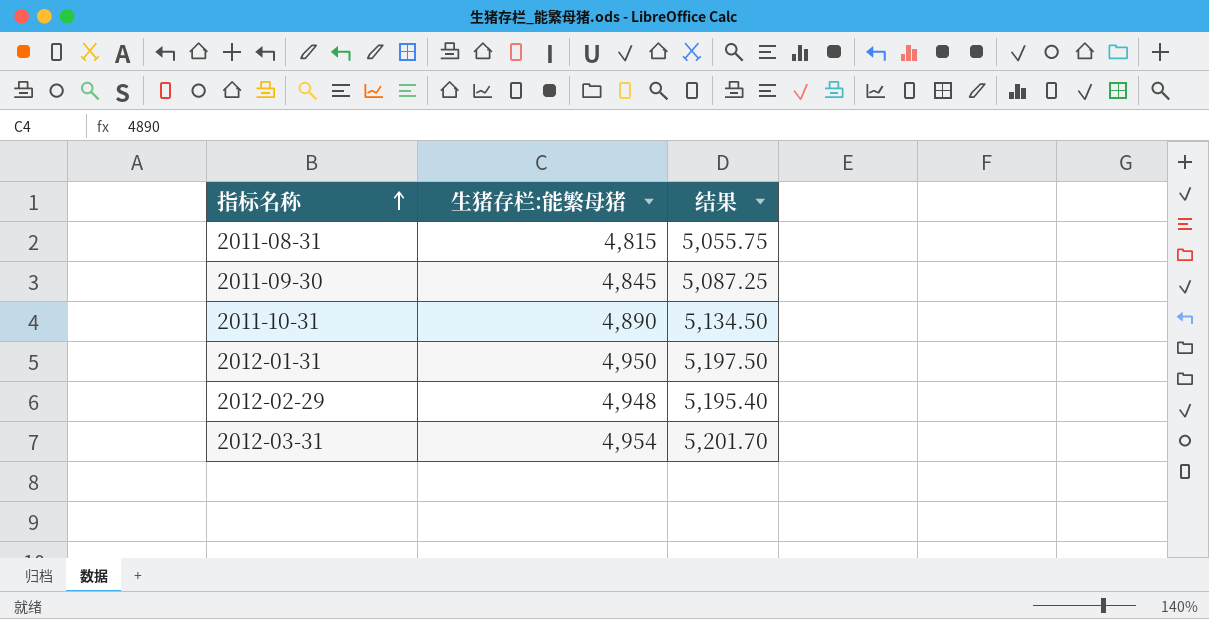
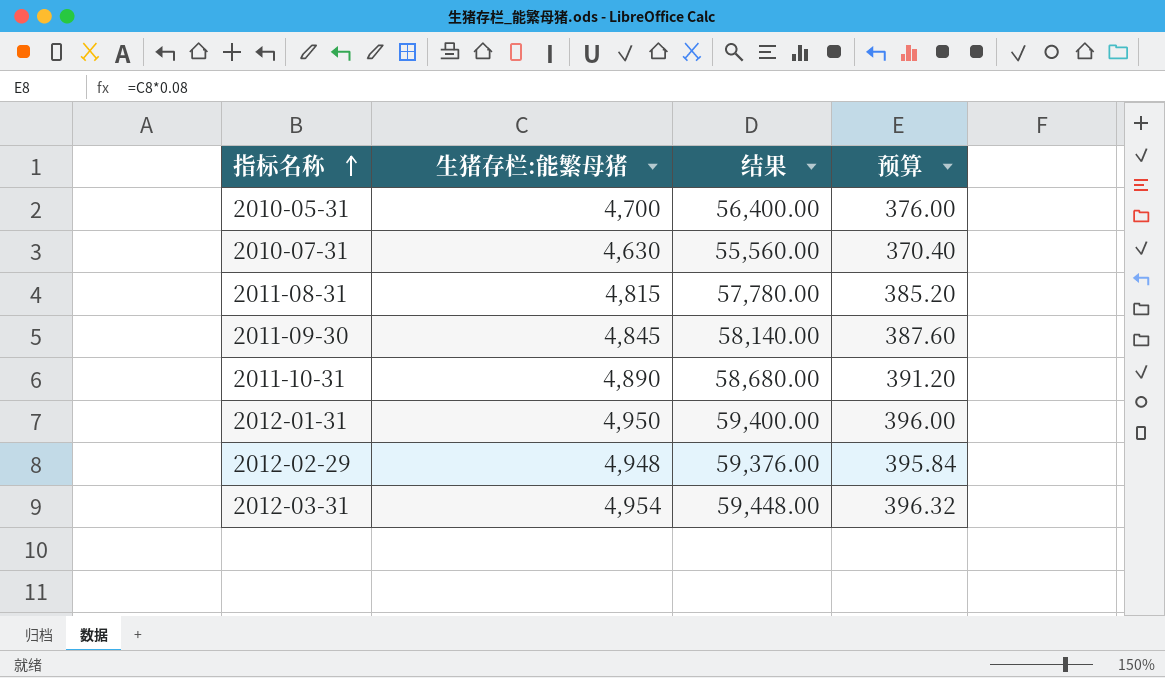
column 结果 | formula: [生猪存栏:能繁母猪] * 1.05 -> [生猪存栏:能繁母猪] * 12
column 预算 | formula: none -> [生猪存栏:能繁母猪] * 0.08
row 2010-05-31: none -> 4,700 | 56,400.00 | 376.00
row 2010-07-31: none -> 4,630 | 55,560.00 | 370.40

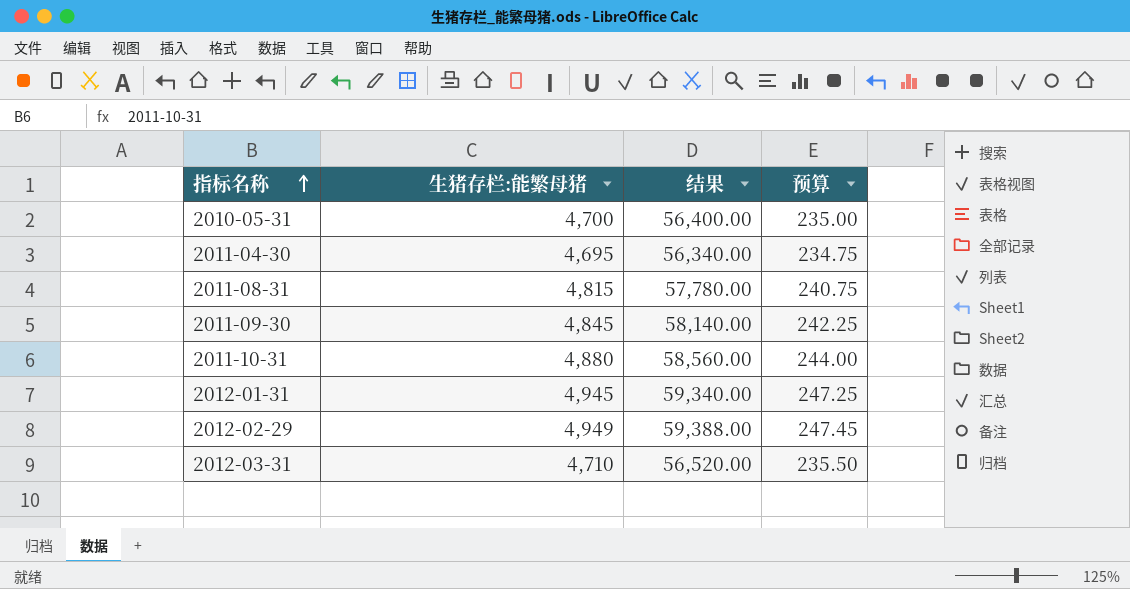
column 预算 | formula: [生猪存栏:能繁母猪] * 0.08 -> [生猪存栏:能繁母猪] * 0.05
row 2010-07-31: 4,630 | 55,560.00 | 370.40 -> none
row 2011-04-30: none -> 4,695 | 56,340.00 | 234.75
2011-10-31 | 生猪存栏:能繁母猪: 4,890 -> 4,880
2011-10-31 | 结果: 58,680.00 -> 58,560.00
2012-01-31 | 生猪存栏:能繁母猪: 4,950 -> 4,945
2012-01-31 | 结果: 59,400.00 -> 59,340.00
2012-02-29 | 生猪存栏:能繁母猪: 4,948 -> 4,949
2012-02-29 | 结果: 59,376.00 -> 59,388.00
2012-03-31 | 生猪存栏:能繁母猪: 4,954 -> 4,710
2012-03-31 | 结果: 59,448.00 -> 56,520.00

